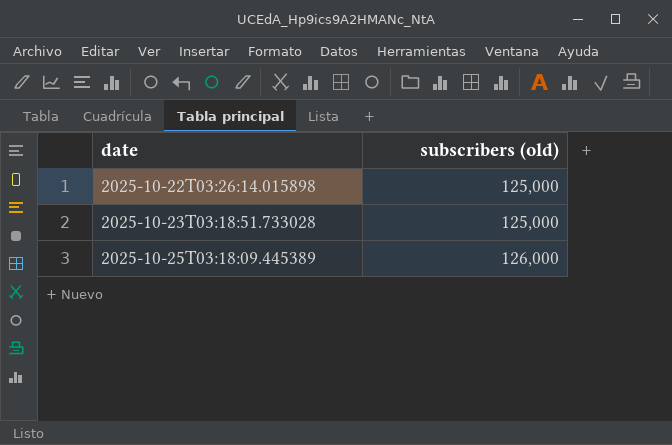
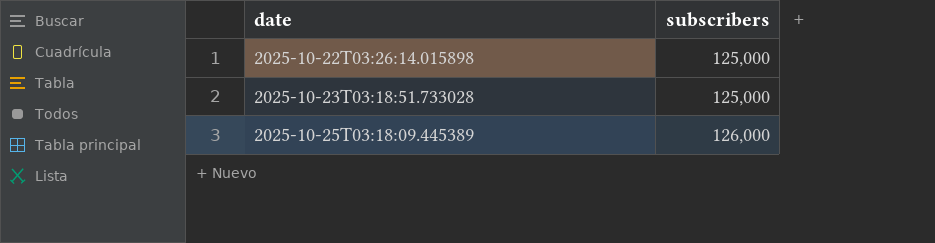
column name: subscribers (old) -> subscribers

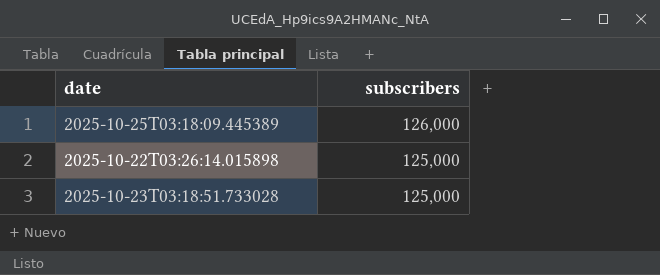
row order: date ascending -> subscribers descending

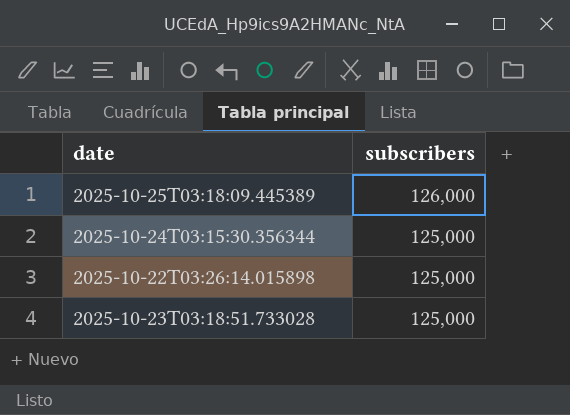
row 2025-10-24T03:15:30.356344: none -> 125,000

